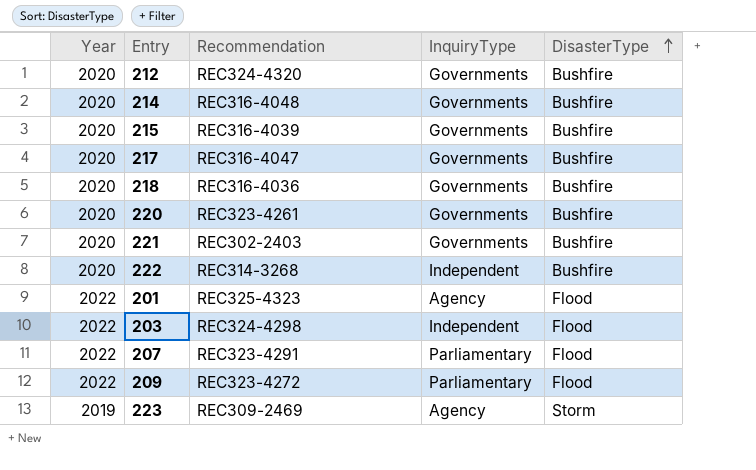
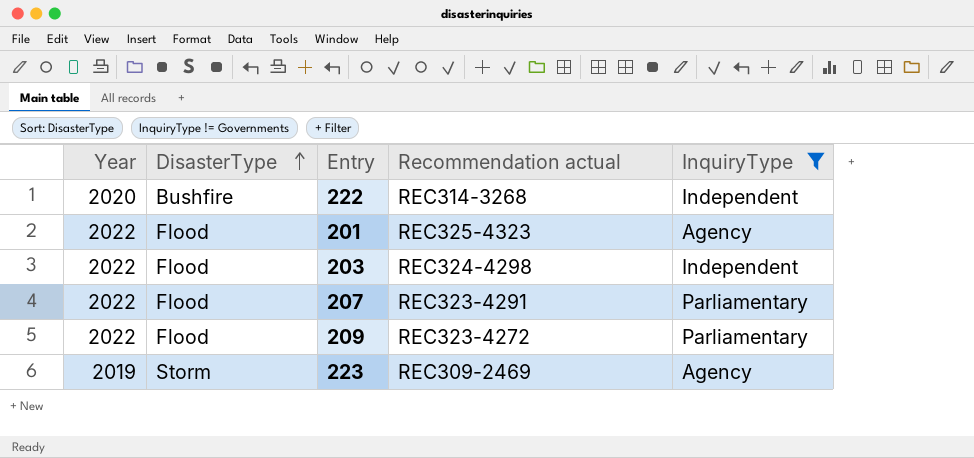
filter: none -> InquiryType != Governments
column DisasterType | position: 5 -> 2
column name: Recommendation -> Recommendation actual

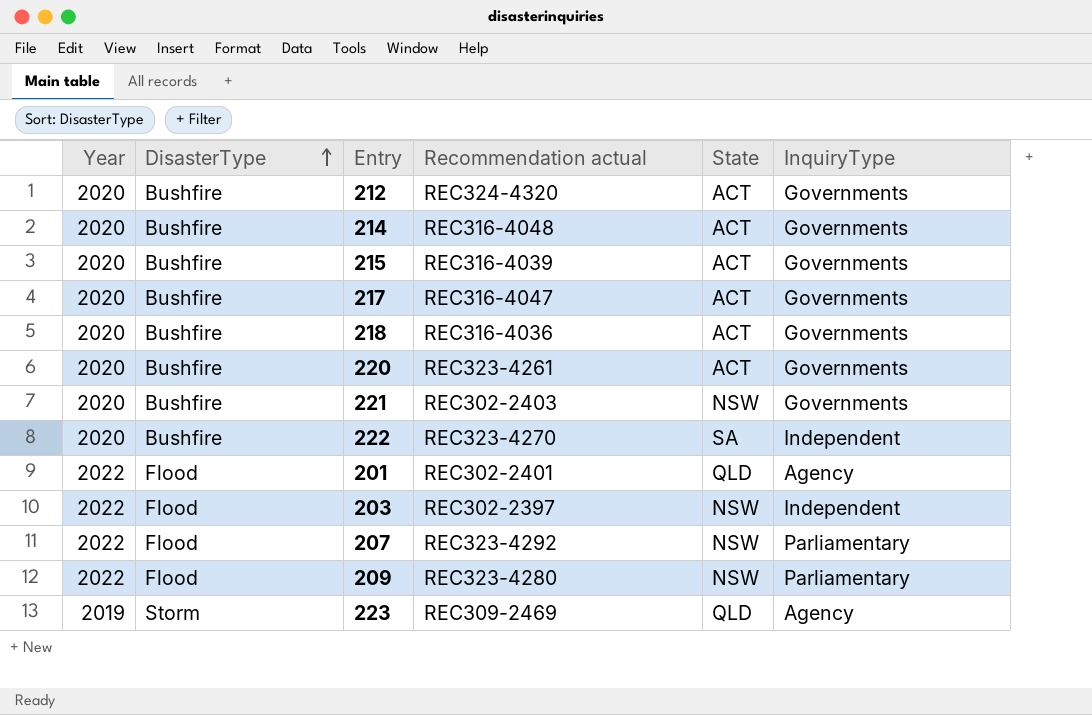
filter: InquiryType != Governments -> none
column State | position: none -> 5
222 | Recommendation actual: REC314-3268 -> REC323-4270
201 | Recommendation actual: REC325-4323 -> REC302-2401
203 | Recommendation actual: REC324-4298 -> REC302-2397
207 | Recommendation actual: REC323-4291 -> REC323-4292
209 | Recommendation actual: REC323-4272 -> REC323-4280

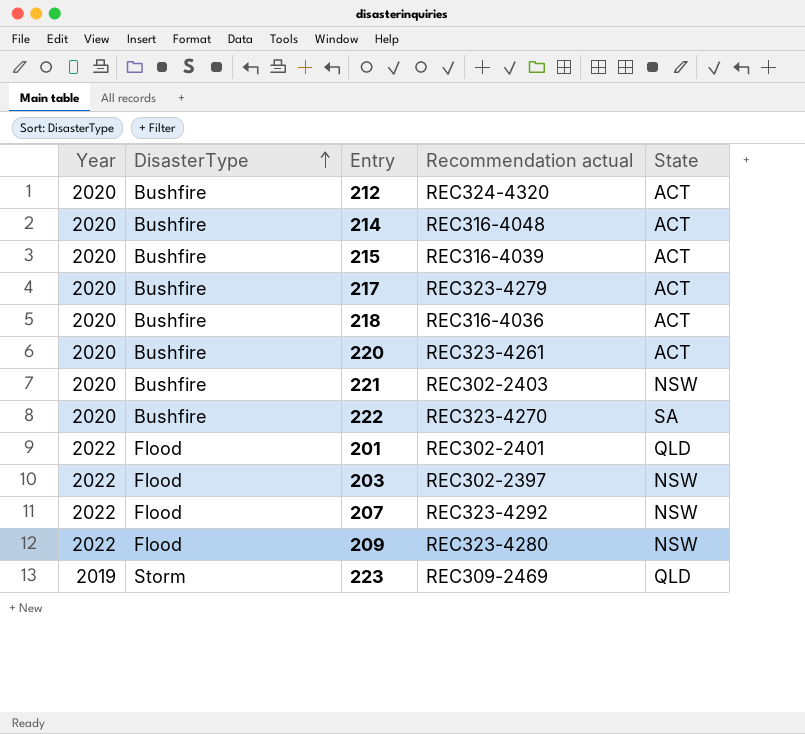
column InquiryType | position: 6 -> none
217 | Recommendation actual: REC316-4047 -> REC323-4279

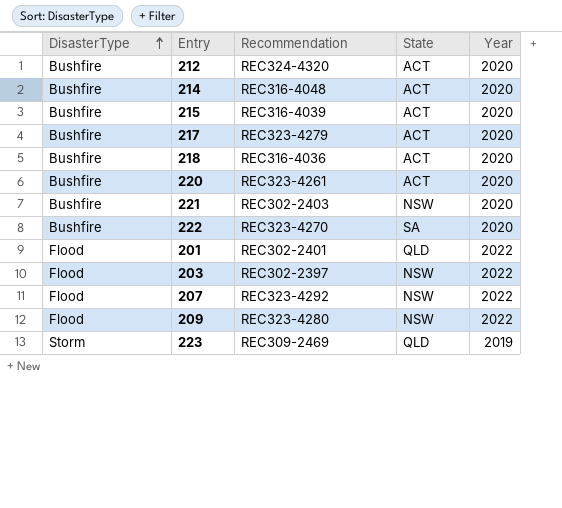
column name: Recommendation actual -> Recommendation
column Year | position: 1 -> 5

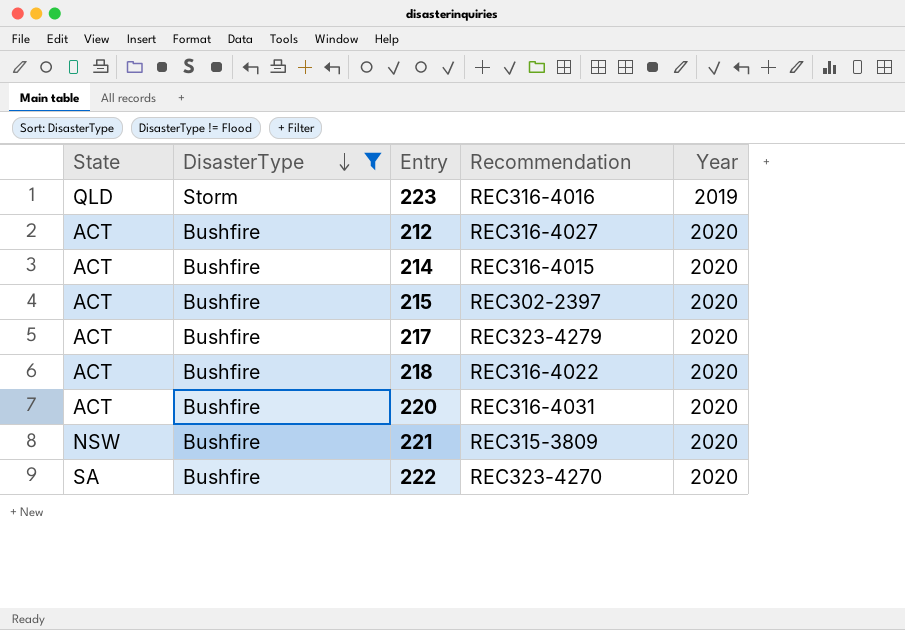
filter: none -> DisasterType != Flood
row order: DisasterType ascending -> DisasterType descending
column State | position: 4 -> 1
223 | Recommendation: REC309-2469 -> REC316-4016
212 | Recommendation: REC324-4320 -> REC316-4027
214 | Recommendation: REC316-4048 -> REC316-4015
215 | Recommendation: REC316-4039 -> REC302-2397
218 | Recommendation: REC316-4036 -> REC316-4022
220 | Recommendation: REC323-4261 -> REC316-4031
221 | Recommendation: REC302-2403 -> REC315-3809

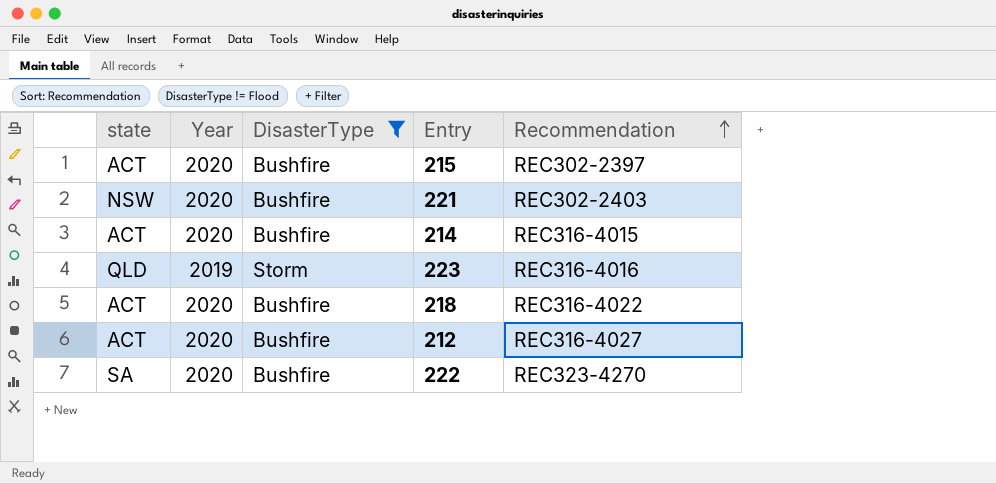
row order: DisasterType descending -> Recommendation ascending
column name: State -> state
column Year | position: 5 -> 2
row 217: ACT | Bushfire | REC323-4279 | 2020 -> none
row 220: ACT | Bushfire | REC316-4031 | 2020 -> none
221 | Recommendation: REC315-3809 -> REC302-2403

